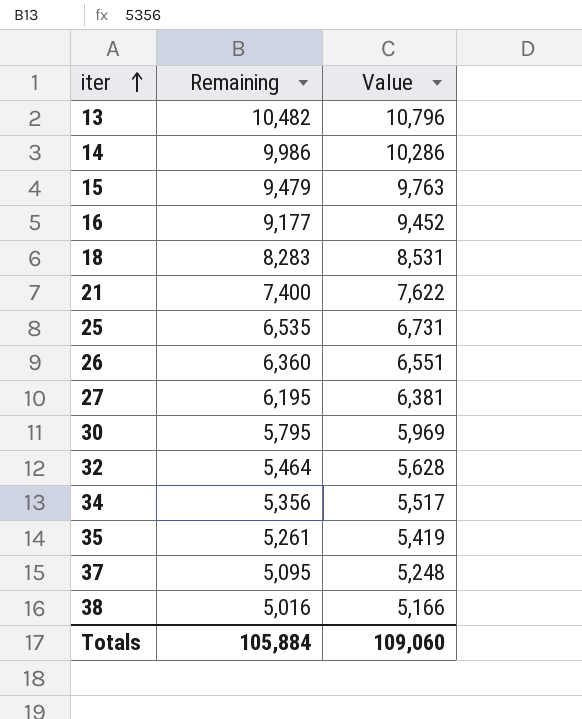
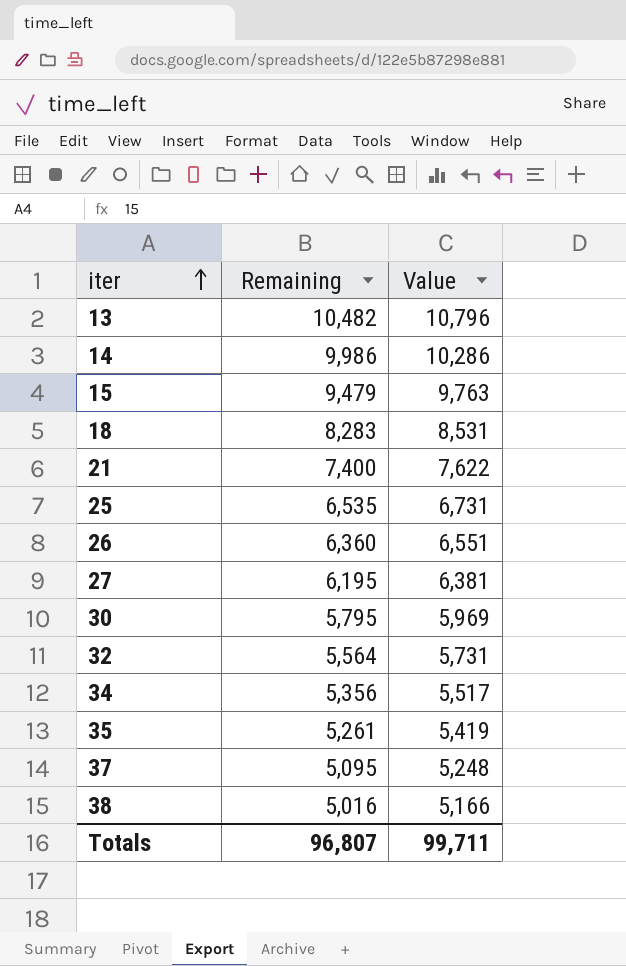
row 16: 9,177 | 9,452 -> none
32 | Remaining: 5,464 -> 5,564
32 | Value: 5,628 -> 5,731
Totals | Remaining: 105,884 -> 96,807
Totals | Value: 109,060 -> 99,711

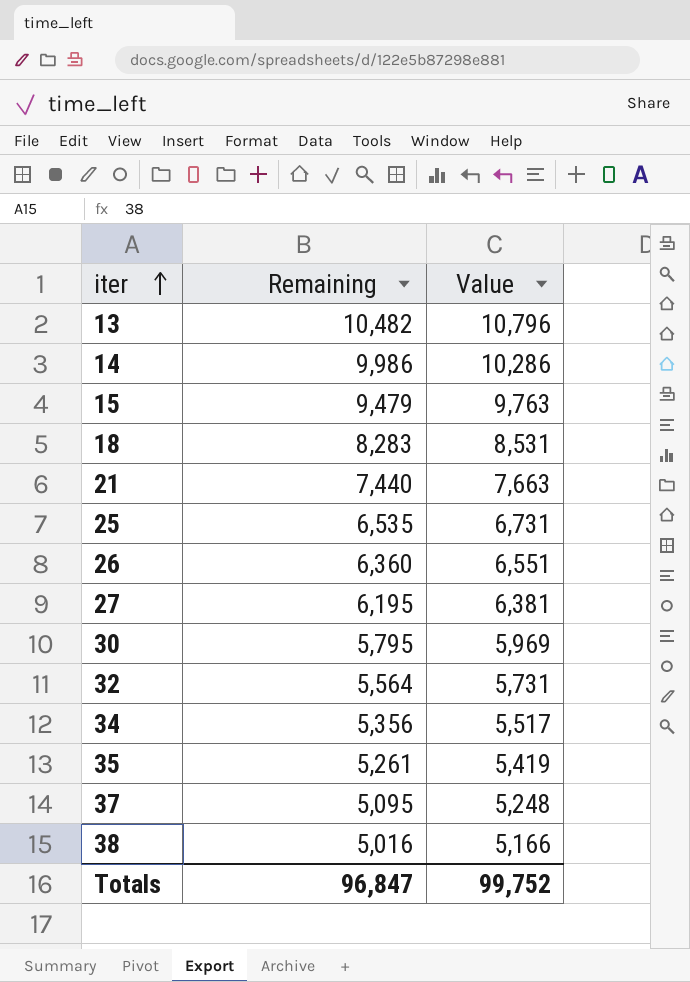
21 | Remaining: 7,400 -> 7,440
21 | Value: 7,622 -> 7,663
Totals | Remaining: 96,807 -> 96,847
Totals | Value: 99,711 -> 99,752

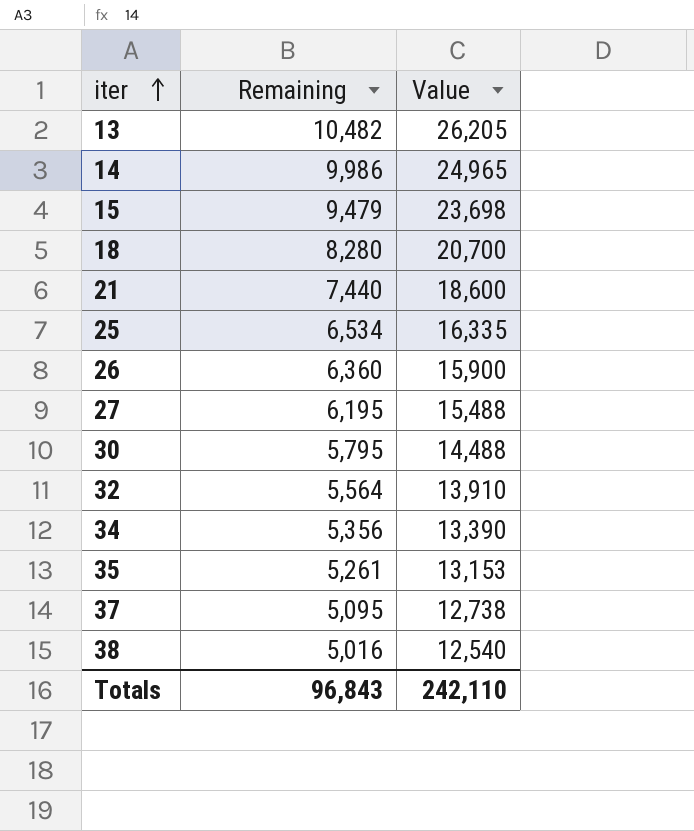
column Value | formula: [Remaining] * 1.03 -> [Remaining] * 2.5
18 | Remaining: 8,283 -> 8,280
25 | Remaining: 6,535 -> 6,534
Totals | Remaining: 96,847 -> 96,843
Totals | Value: 99,752 -> 242,110

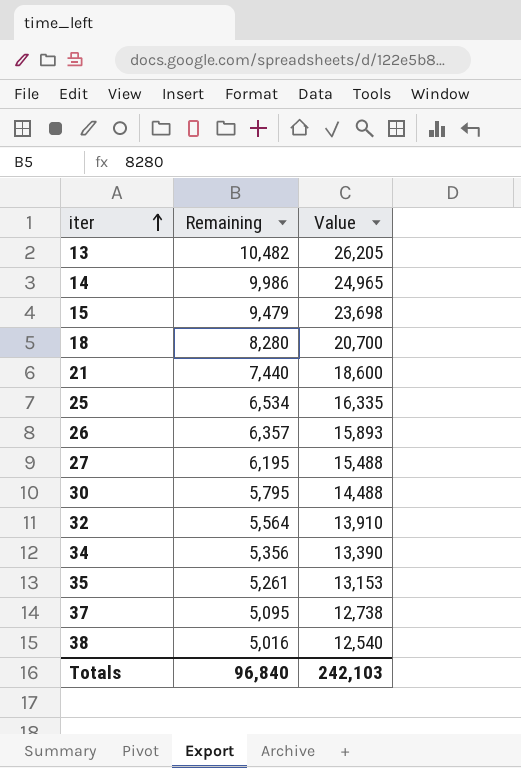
26 | Remaining: 6,360 -> 6,357
26 | Value: 15,900 -> 15,893
Totals | Remaining: 96,843 -> 96,840
Totals | Value: 242,110 -> 242,103

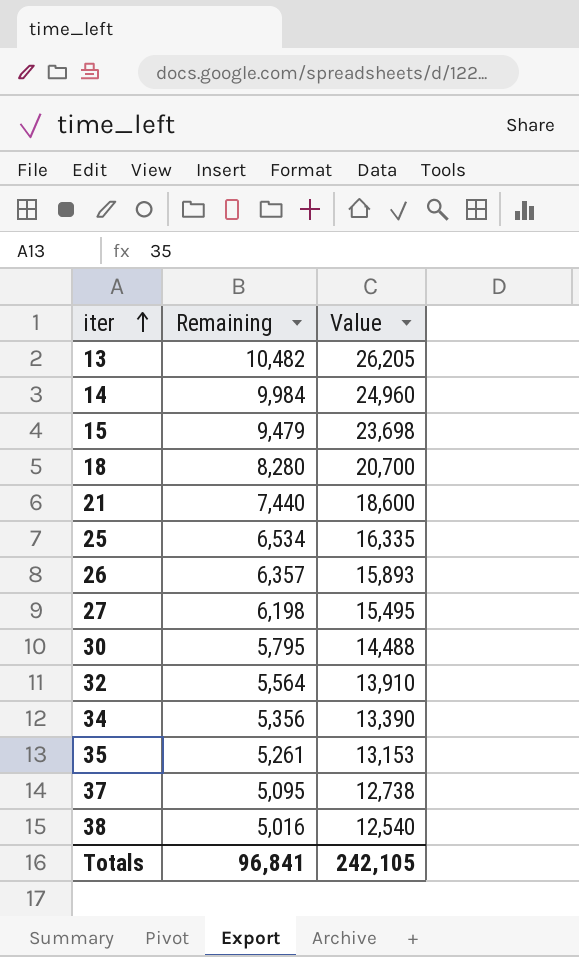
14 | Remaining: 9,986 -> 9,984
14 | Value: 24,965 -> 24,960
27 | Remaining: 6,195 -> 6,198
27 | Value: 15,488 -> 15,495
Totals | Remaining: 96,840 -> 96,841
Totals | Value: 242,103 -> 242,105

